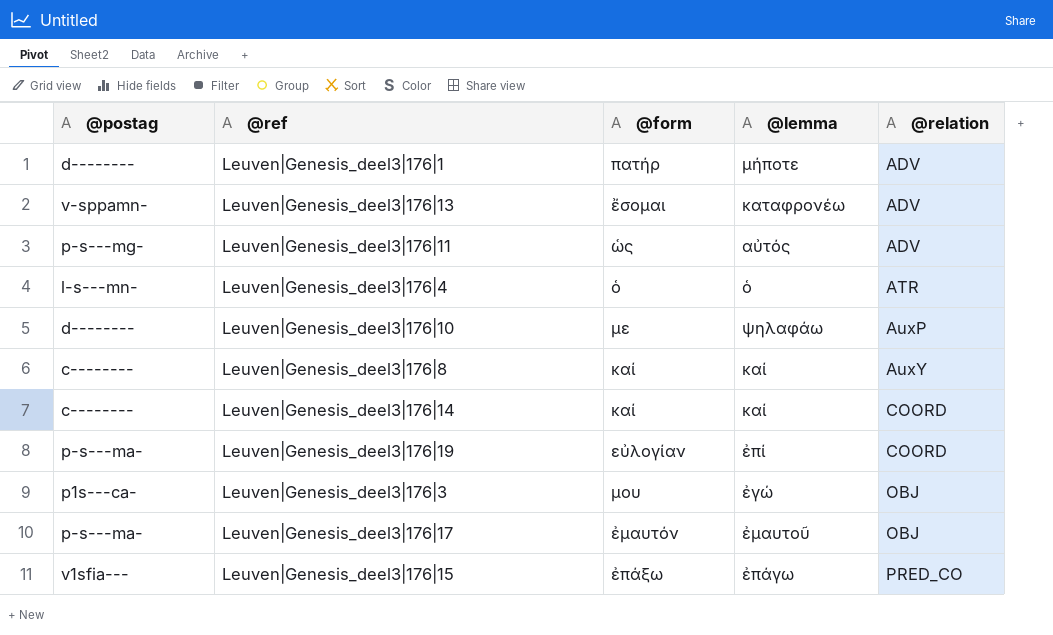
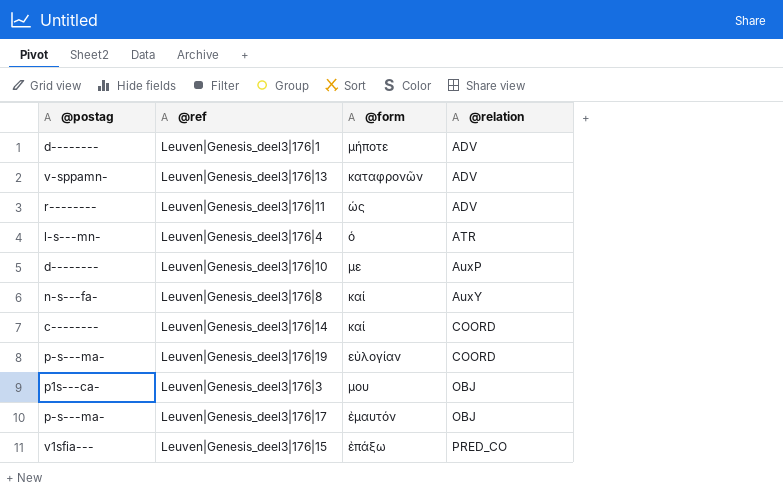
column @lemma | position: 4 -> none
Leuven|Genesis_deel3|176|1 | @form: πατήρ -> μήποτε
Leuven|Genesis_deel3|176|13 | @form: ἔσομαι -> καταφρονῶν
Leuven|Genesis_deel3|176|11 | @postag: p-s---mg- -> r--------
Leuven|Genesis_deel3|176|8 | @postag: c-------- -> n-s---fa-

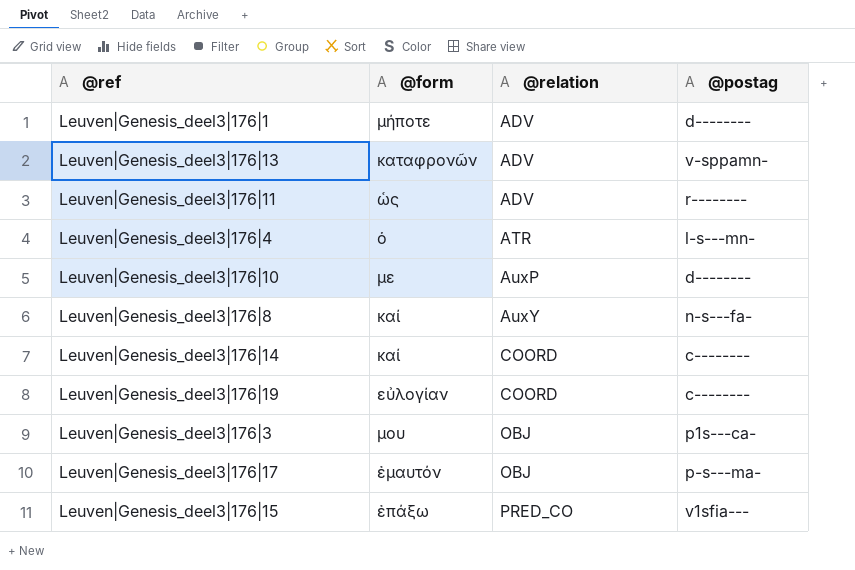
column @postag | position: 1 -> 4
Leuven|Genesis_deel3|176|19 | @postag: p-s---ma- -> c--------

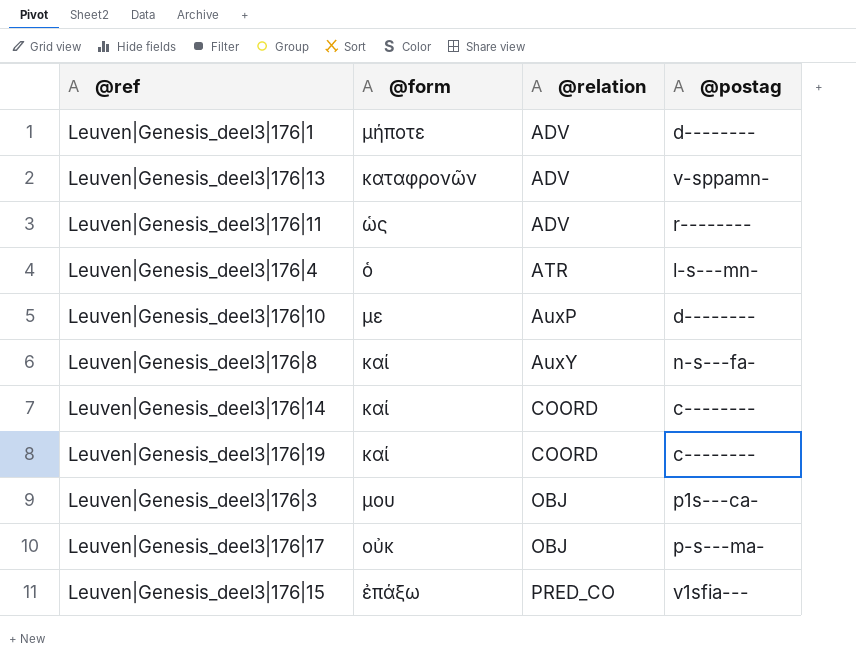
Leuven|Genesis_deel3|176|19 | @form: εὐλογίαν -> καί
Leuven|Genesis_deel3|176|17 | @form: ἐμαυτόν -> οὐκ

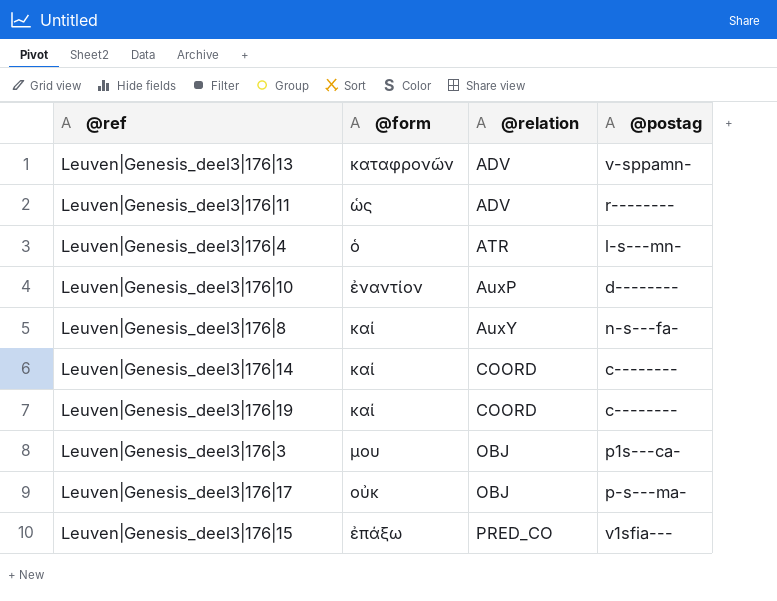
row Leuven|Genesis_deel3|176|1: μήποτε | ADV | d-------- -> none
Leuven|Genesis_deel3|176|10 | @form: με -> ἐναντίον

